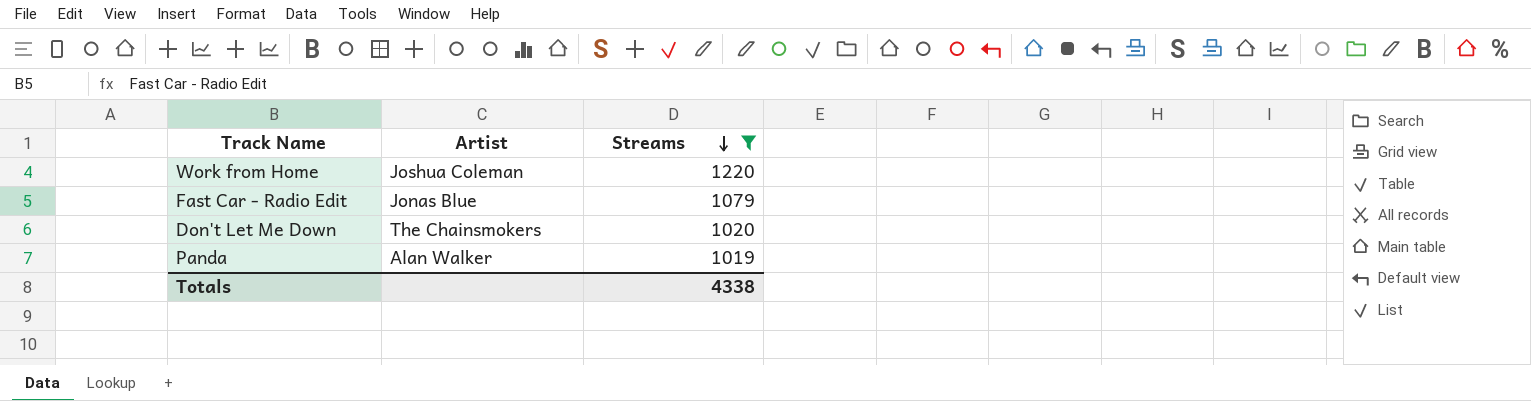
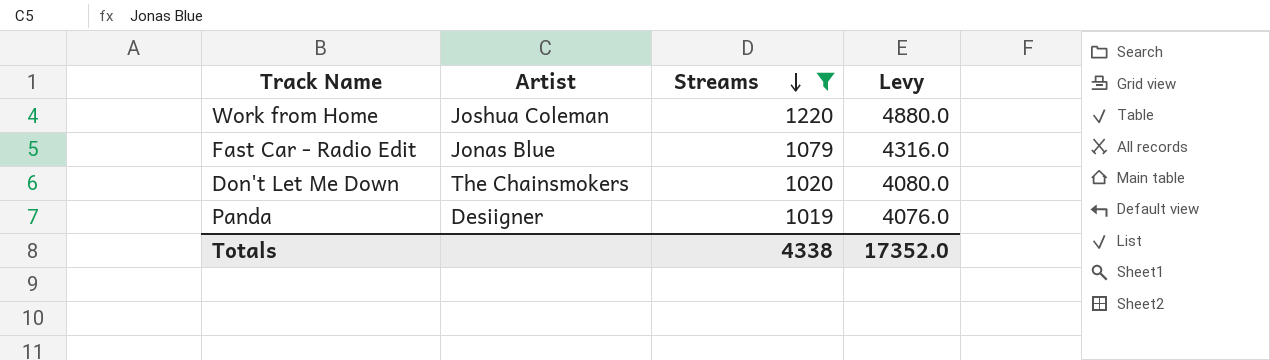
column Levy | formula: none -> [Streams] * 4
Panda | Artist: Alan Walker -> Desiigner

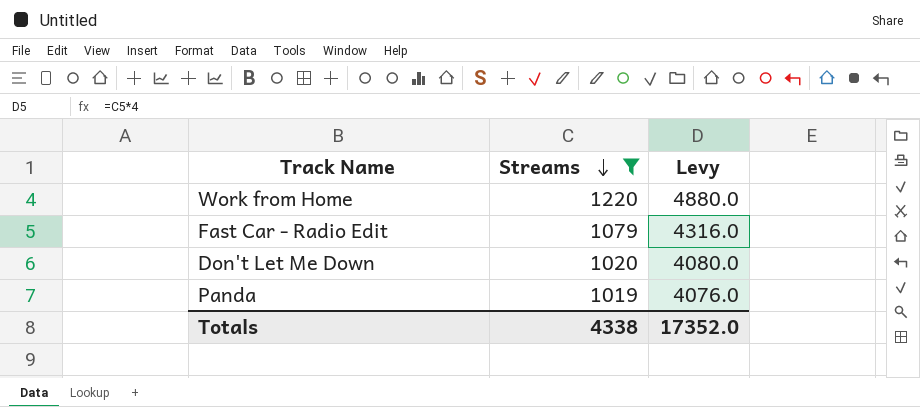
column Artist | position: 2 -> none

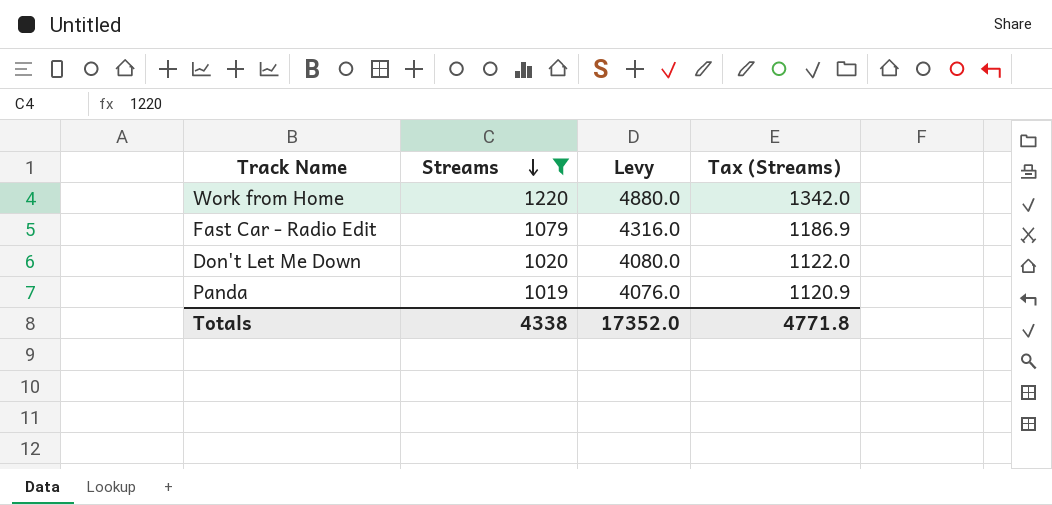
column Tax (Streams) | formula: none -> [Streams] * 1.1

